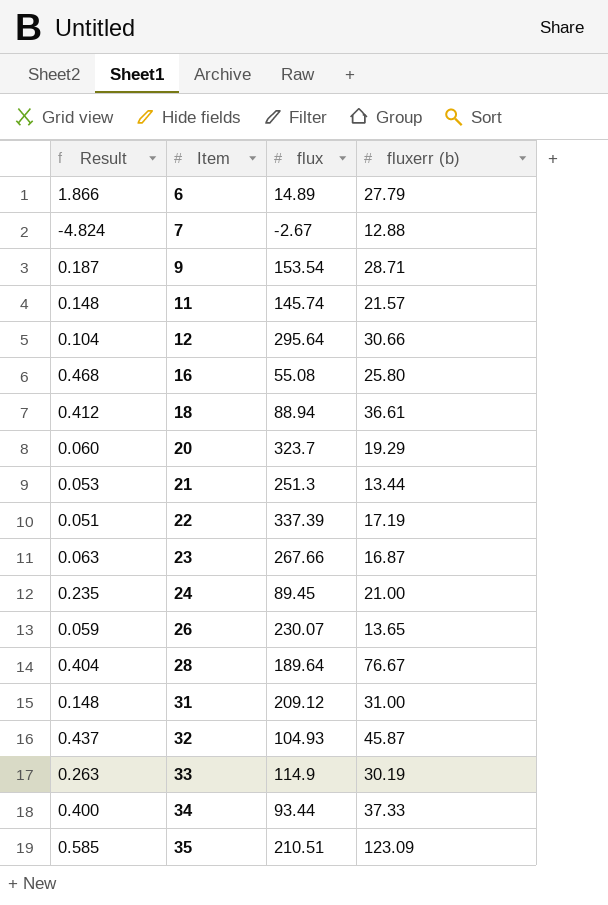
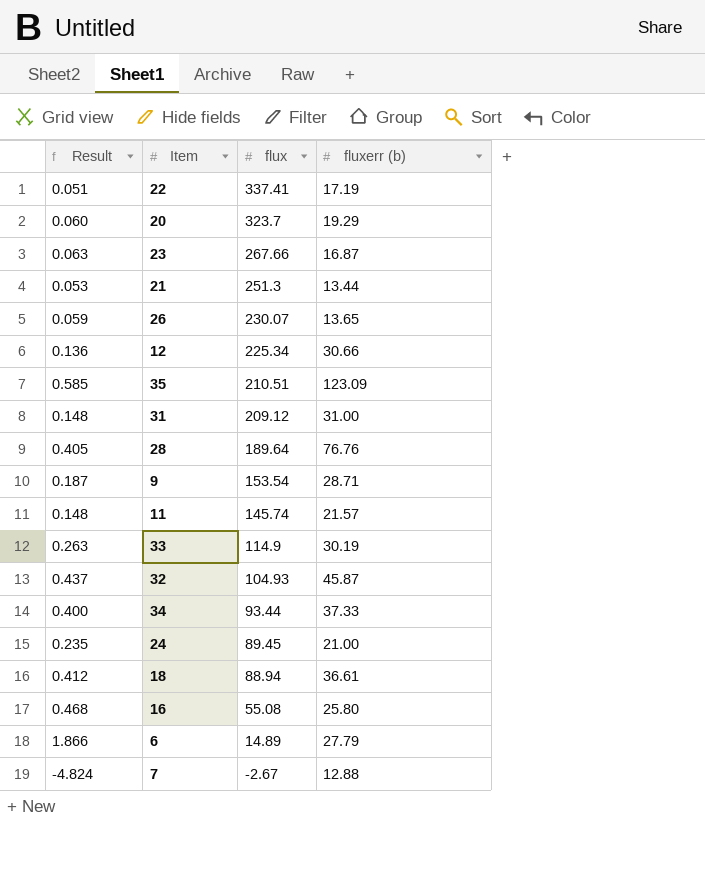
row order: Item ascending -> flux descending
22 | flux: 337.39 -> 337.41
12 | Result: 0.104 -> 0.136
12 | flux: 295.64 -> 225.34
28 | Result: 0.404 -> 0.405
28 | fluxerr (b): 76.67 -> 76.76

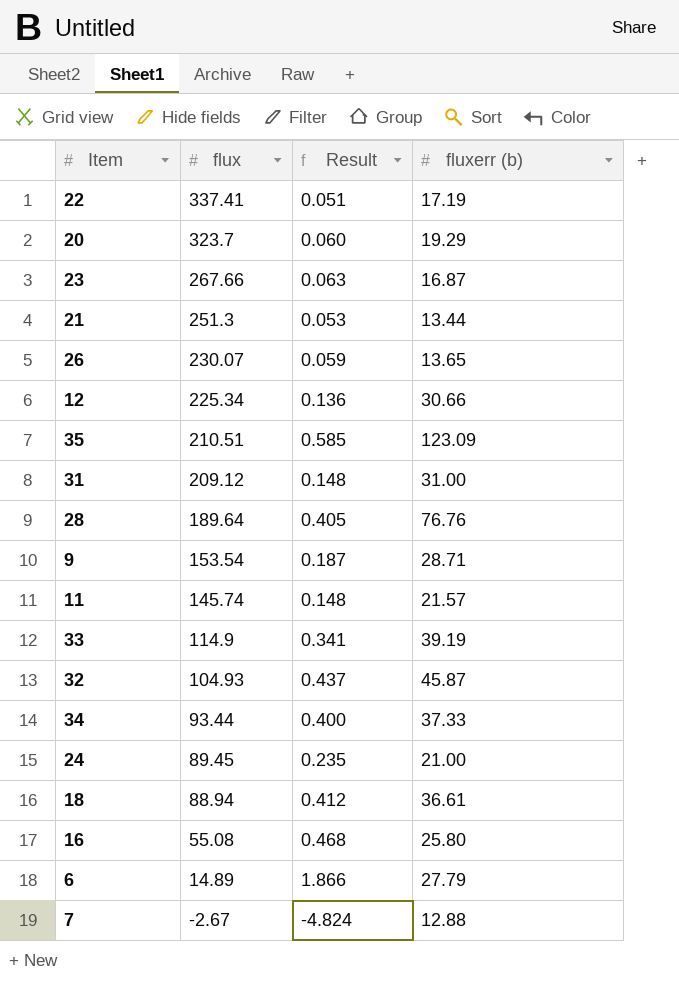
column Result | position: 1 -> 3
33 | Result: 0.263 -> 0.341
33 | fluxerr (b): 30.19 -> 39.19

